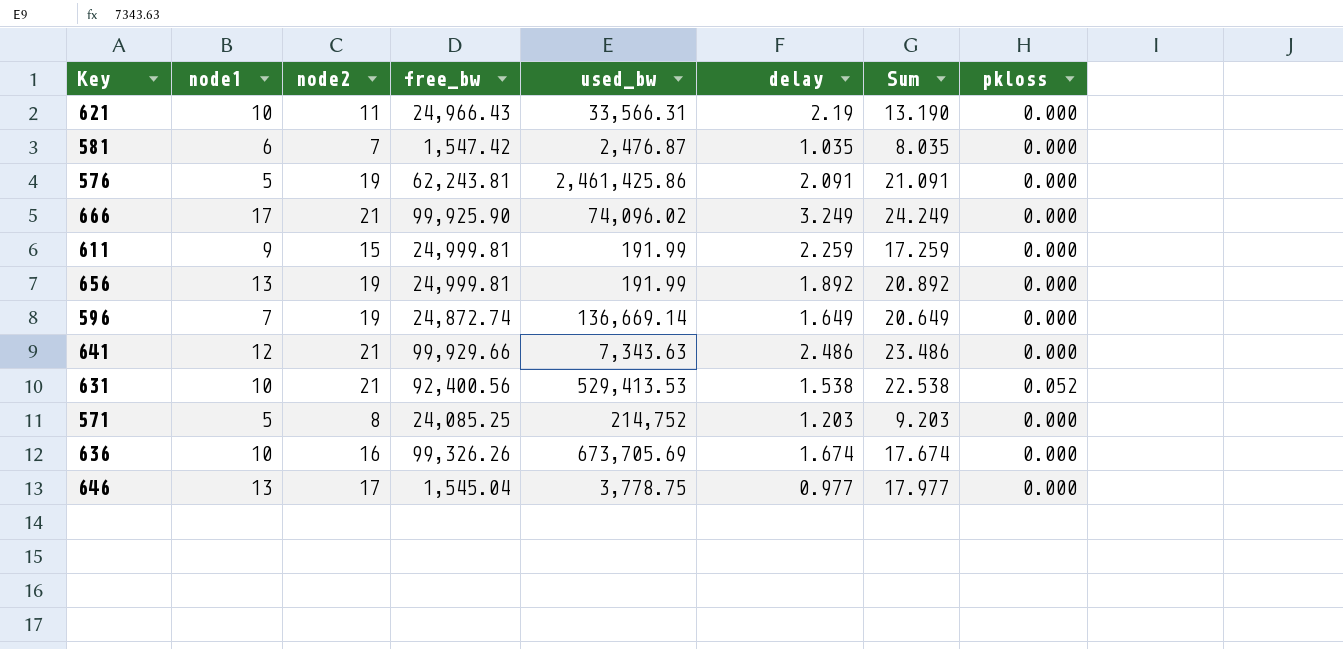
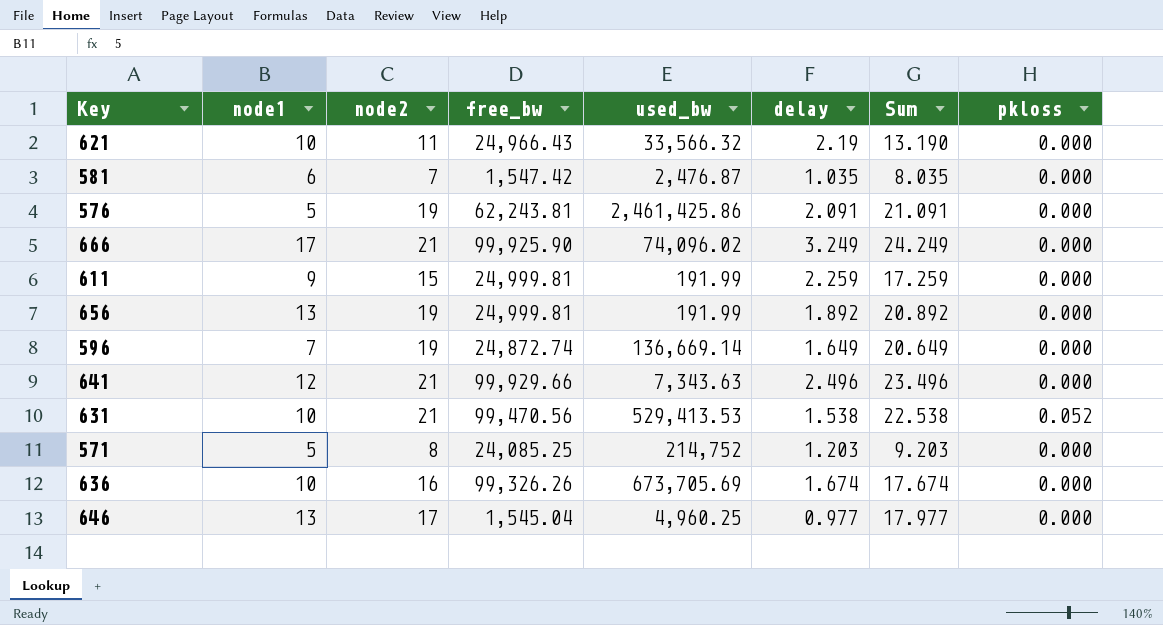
621 | used_bw: 33,566.31 -> 33,566.32
641 | delay: 2.486 -> 2.496
641 | Sum: 23.486 -> 23.496
631 | free_bw: 92,400.56 -> 99,470.56
646 | used_bw: 3,778.75 -> 4,960.25

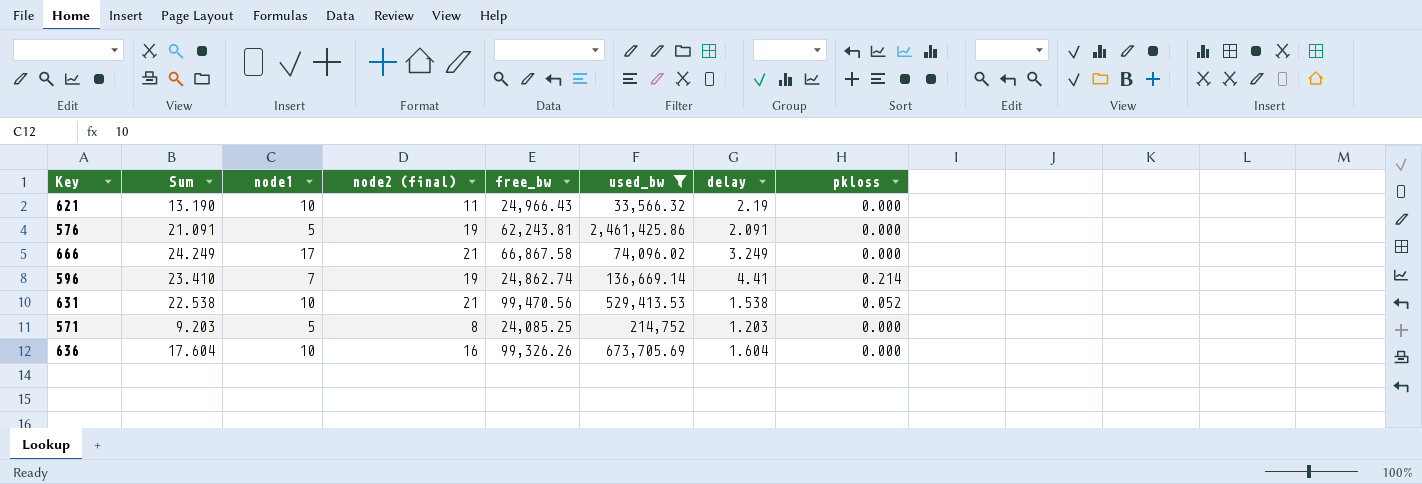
filter: none -> used_bw >= 33,566.32
column Sum | position: 7 -> 2
column name: node2 -> node2 (final)
666 | free_bw: 99,925.90 -> 66,867.58
596 | Sum: 20.649 -> 23.410
596 | free_bw: 24,872.74 -> 24,862.74
596 | delay: 1.649 -> 4.41
596 | pkloss: 0.000 -> 0.214
636 | Sum: 17.674 -> 17.604
636 | delay: 1.674 -> 1.604

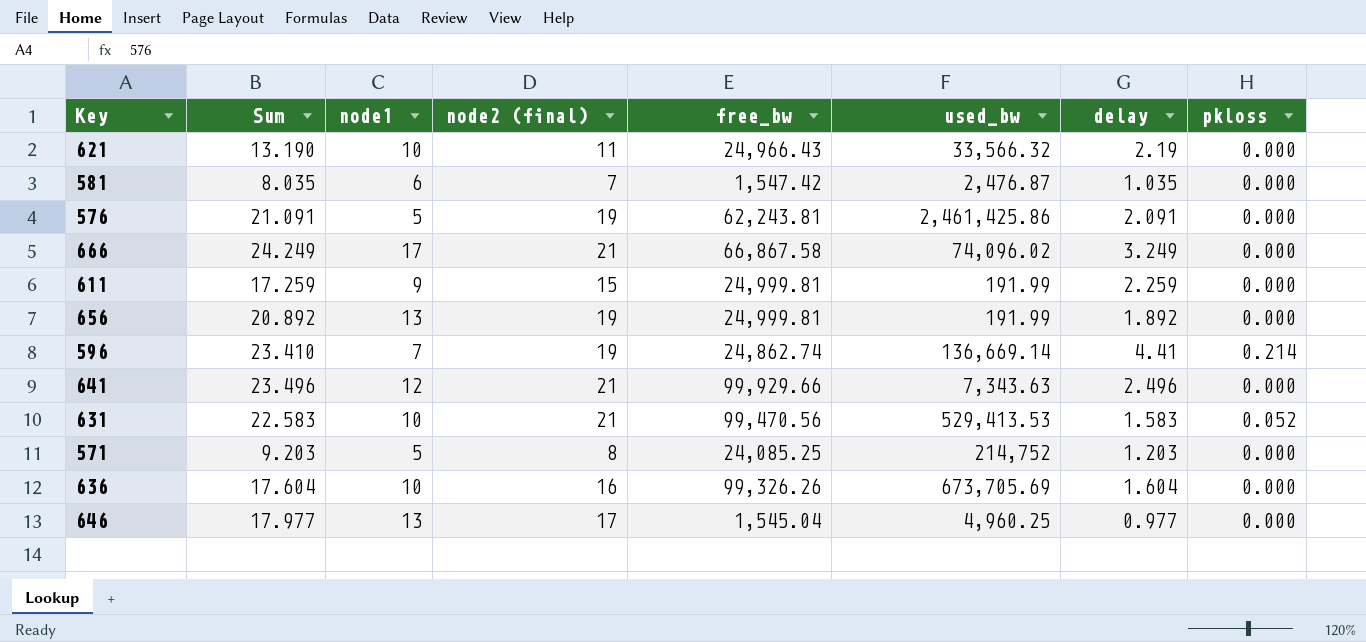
filter: used_bw >= 33,566.32 -> none
631 | Sum: 22.538 -> 22.583
631 | delay: 1.538 -> 1.583

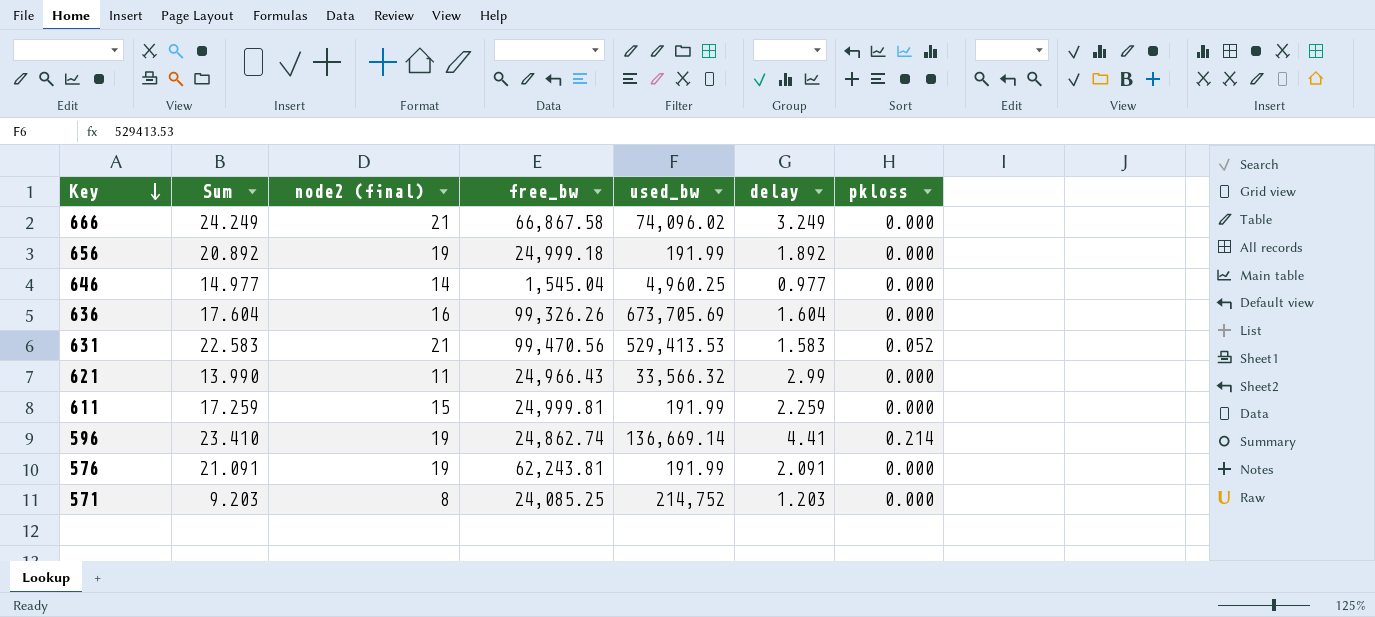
row order: none -> Key descending
column node1 | position: 3 -> none
row 581: 8.035 | 6 | 7 | 1,547.42 | 2,476.87 | 1.035 | 0.000 -> none
row 641: 23.496 | 12 | 21 | 99,929.66 | 7,343.63 | 2.496 | 0.000 -> none
656 | free_bw: 24,999.81 -> 24,999.18
646 | Sum: 17.977 -> 14.977
646 | node2 (final): 17 -> 14
621 | Sum: 13.190 -> 13.990
621 | delay: 2.19 -> 2.99
576 | used_bw: 2,461,425.86 -> 191.99

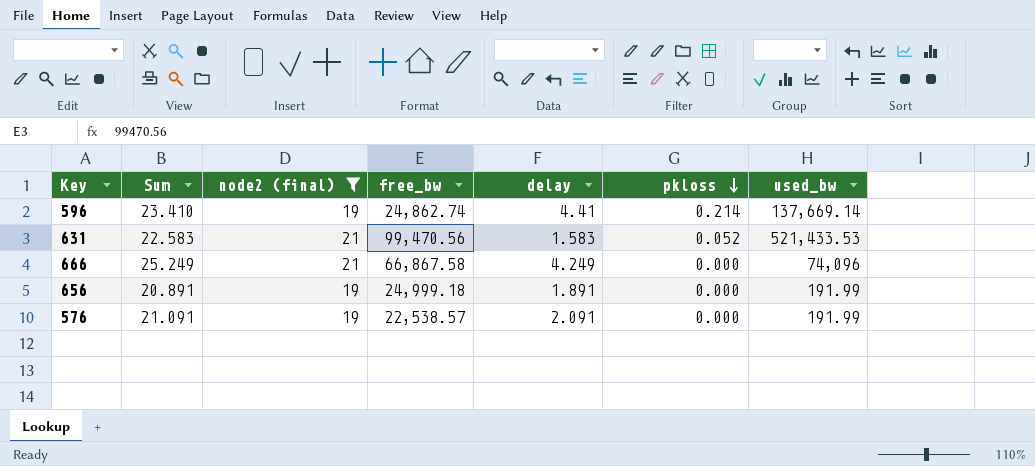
filter: none -> node2 (final) >= 19
row order: Key descending -> pkloss descending
column used_bw | position: 5 -> 7
596 | used_bw: 136,669.14 -> 137,669.14
631 | used_bw: 529,413.53 -> 521,433.53
666 | Sum: 24.249 -> 25.249
666 | delay: 3.249 -> 4.249
666 | used_bw: 74,096.02 -> 74,096
656 | Sum: 20.892 -> 20.891
656 | delay: 1.892 -> 1.891
576 | free_bw: 62,243.81 -> 22,538.57

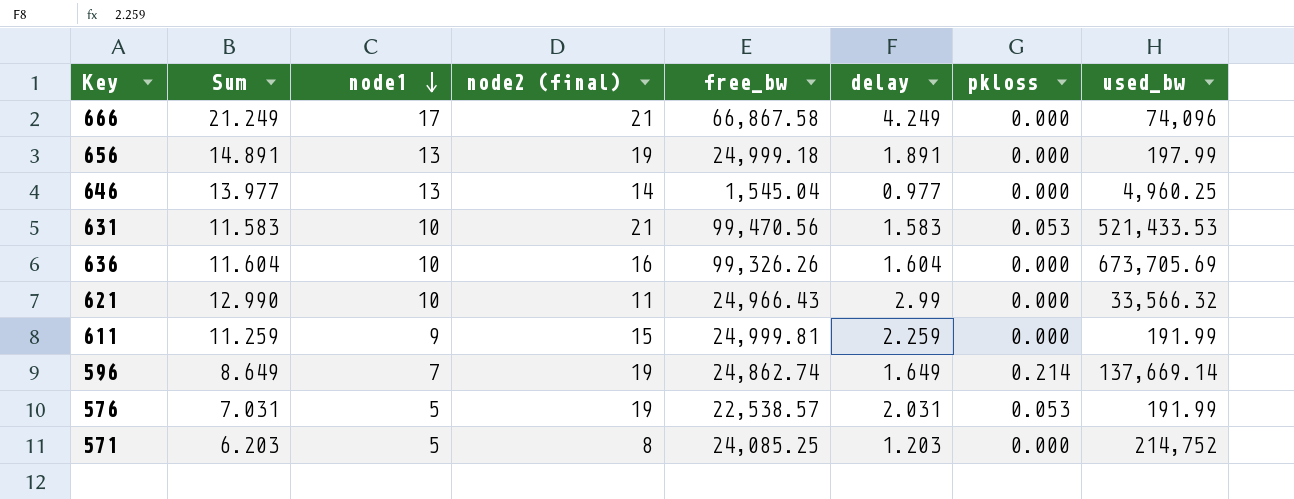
filter: node2 (final) >= 19 -> none
row order: pkloss descending -> node1 descending
column Sum | formula: [node2 (final)] + [delay] -> [node1] + [delay]
column node1 | position: none -> 3
656 | used_bw: 191.99 -> 197.99
631 | pkloss: 0.052 -> 0.053
596 | delay: 4.41 -> 1.649
576 | delay: 2.091 -> 2.031
576 | pkloss: 0.000 -> 0.053

